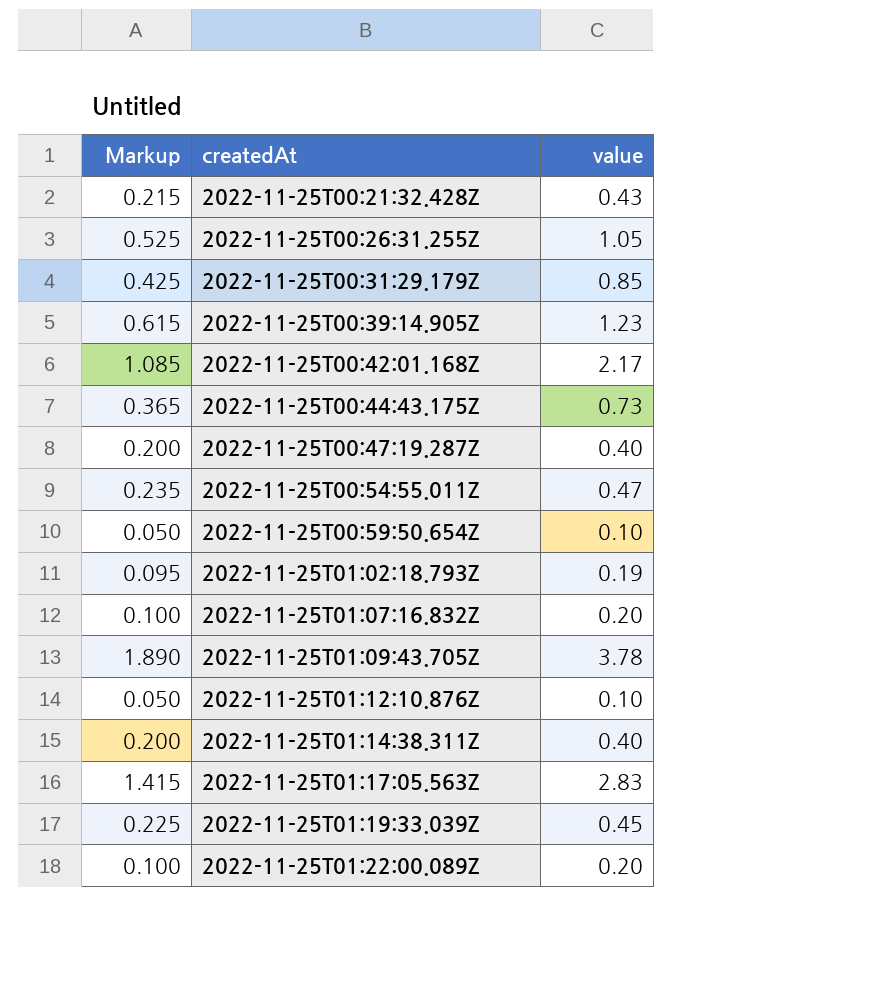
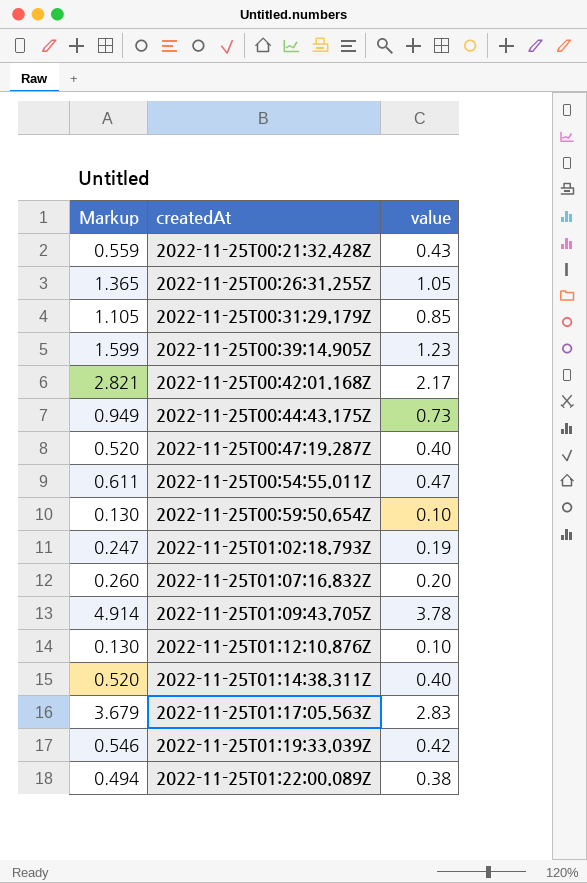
column Markup | formula: [value] * 0.5 -> [value] * 1.3
2022-11-25T01:19:33.039Z | value: 0.45 -> 0.42
2022-11-25T01:22:00.089Z | value: 0.20 -> 0.38

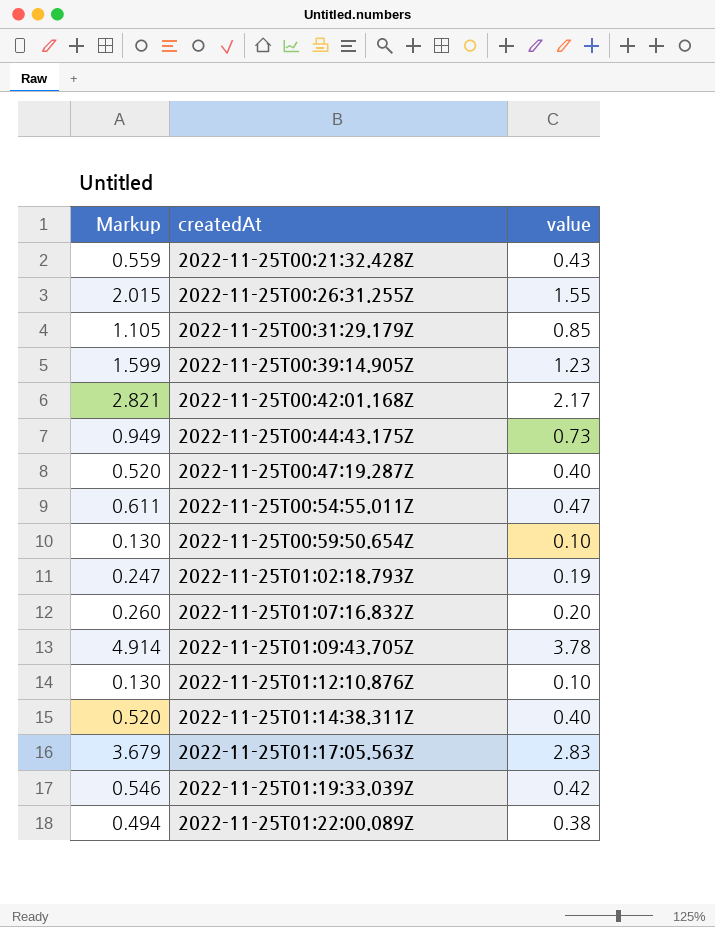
2022-11-25T00:26:31.255Z | Markup: 1.365 -> 2.015
2022-11-25T00:26:31.255Z | value: 1.05 -> 1.55

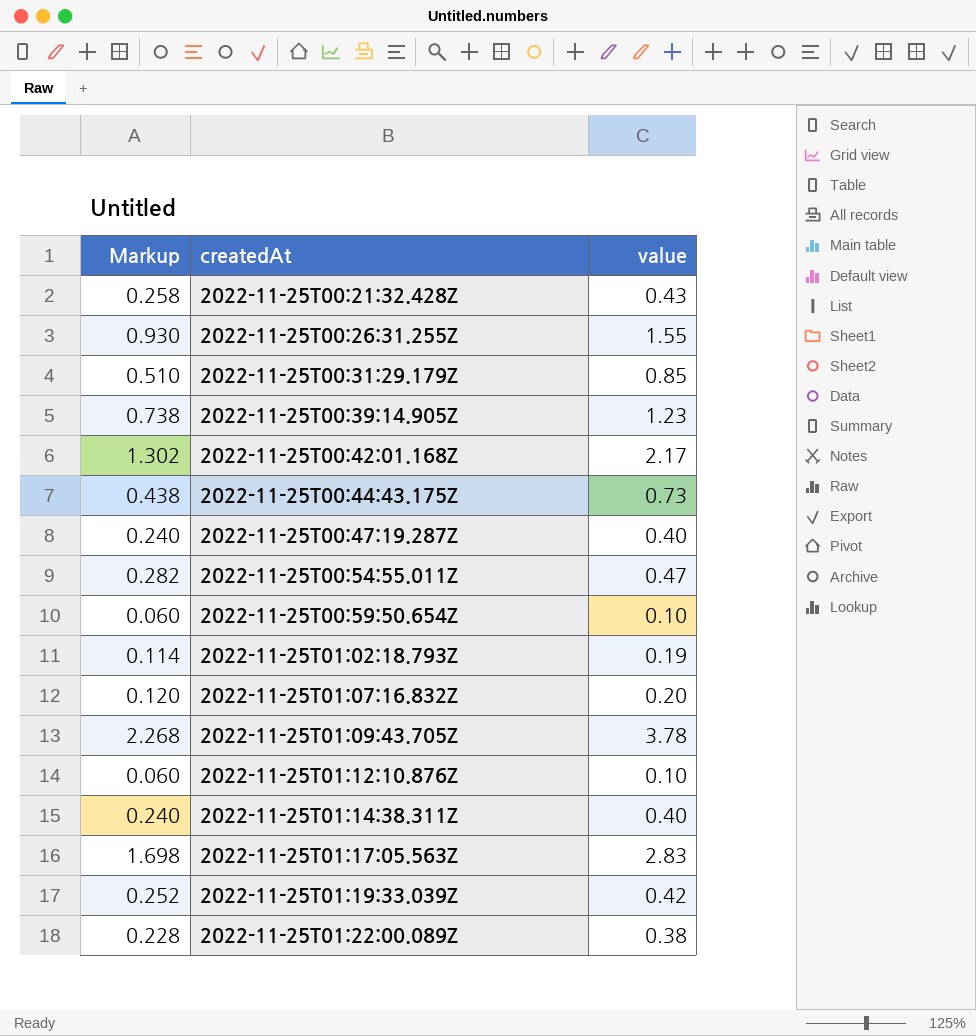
column Markup | formula: [value] * 1.3 -> [value] * 0.6

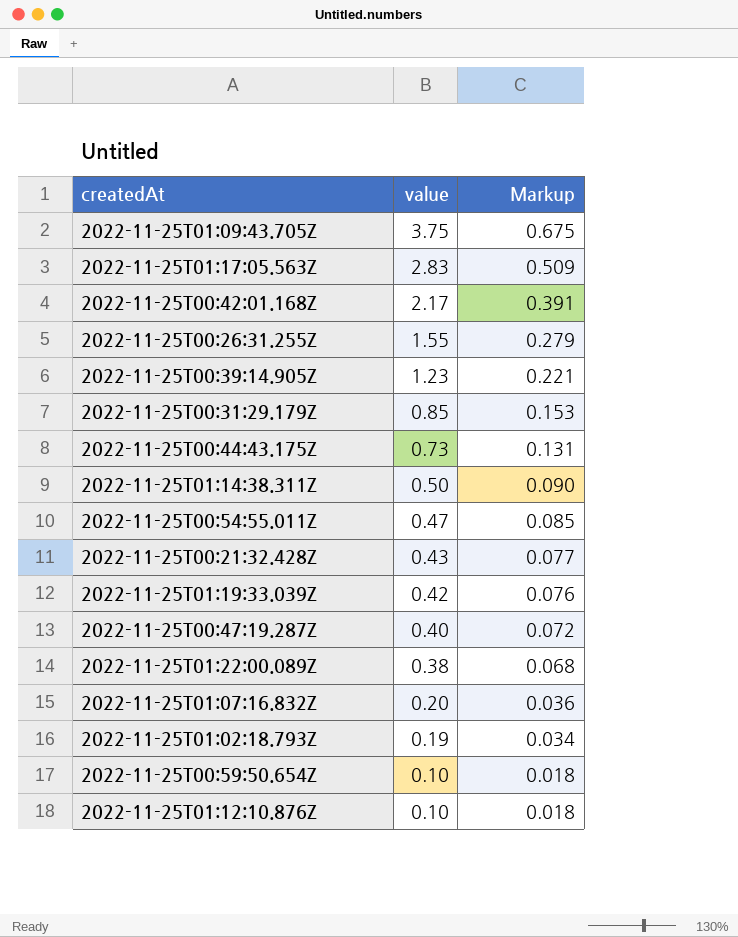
row order: createdAt ascending -> value descending
column Markup | formula: [value] * 0.6 -> [value] * 0.18
column Markup | position: 1 -> 3
2022-11-25T01:09:43.705Z | value: 3.78 -> 3.75
2022-11-25T01:14:38.311Z | value: 0.40 -> 0.50

